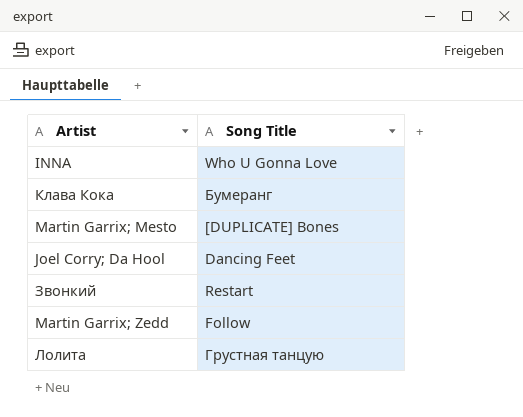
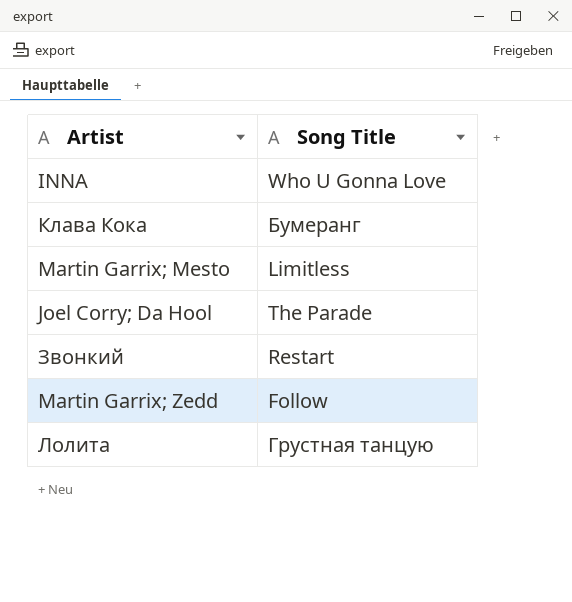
Martin Garrix; Mesto | Song Title: [DUPLICATE] Bones -> Limitless
Joel Corry; Da Hool | Song Title: Dancing Feet -> The Parade

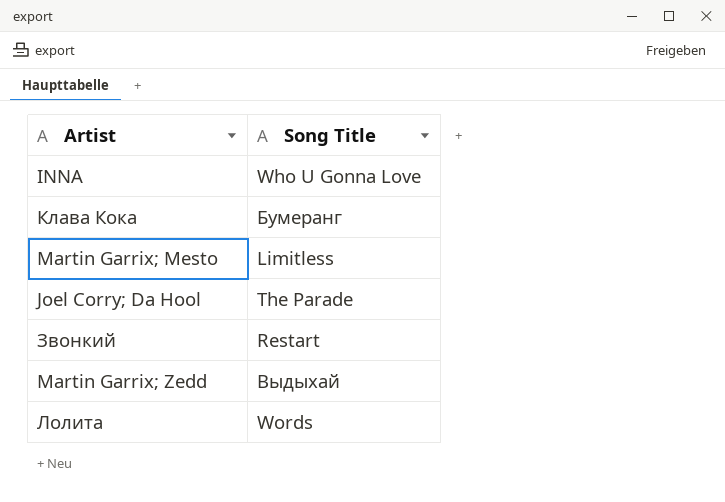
Martin Garrix; Zedd | Song Title: Follow -> Выдыхай
Лолита | Song Title: Грустная танцую -> Words

